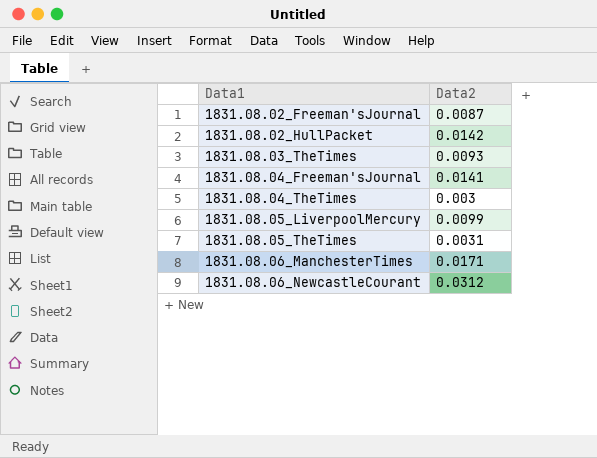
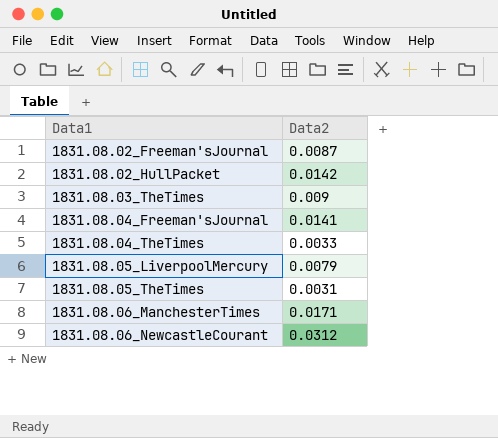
1831.08.03_TheTimes | Data2: 0.0093 -> 0.009
1831.08.04_TheTimes | Data2: 0.003 -> 0.0033
1831.08.05_LiverpoolMercury | Data2: 0.0099 -> 0.0079

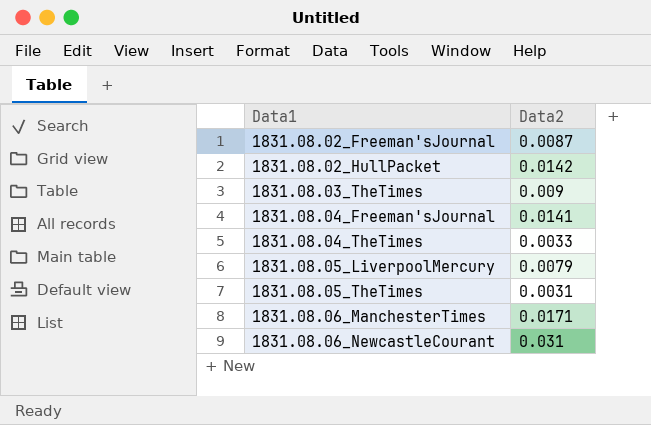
1831.08.06_NewcastleCourant | Data2: 0.0312 -> 0.031

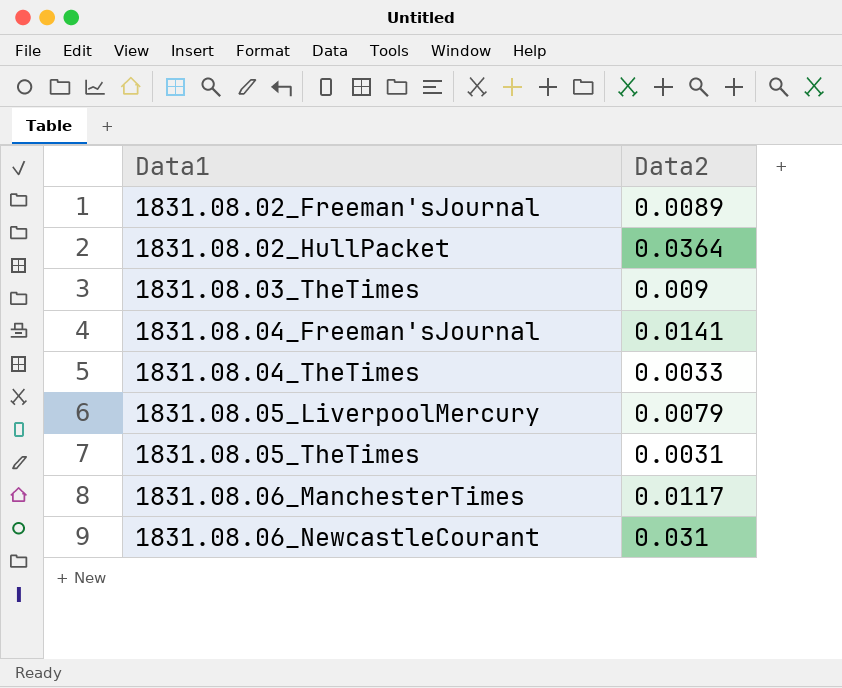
1831.08.02_Freeman'sJournal | Data2: 0.0087 -> 0.0089
1831.08.02_HullPacket | Data2: 0.0142 -> 0.0364
1831.08.06_ManchesterTimes | Data2: 0.0171 -> 0.0117

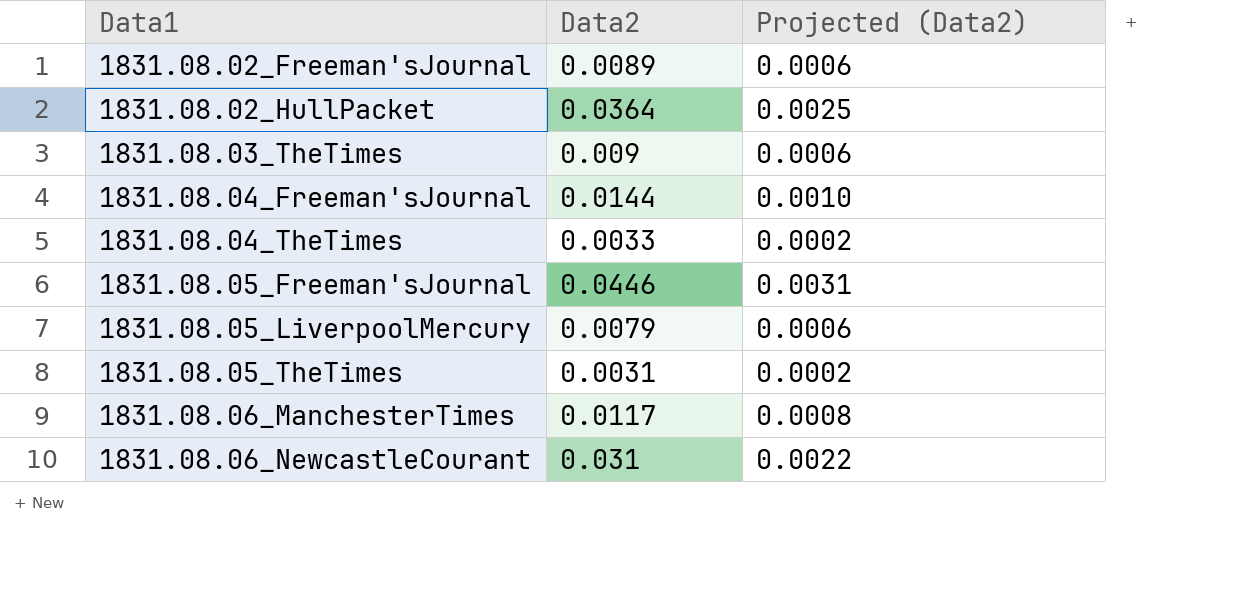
column Projected (Data2) | formula: none -> [Data2] * 0.07
1831.08.04_Freeman'sJournal | Data2: 0.0141 -> 0.0144
row 1831.08.05_Freeman'sJournal: none -> 0.0446 | 0.0031

